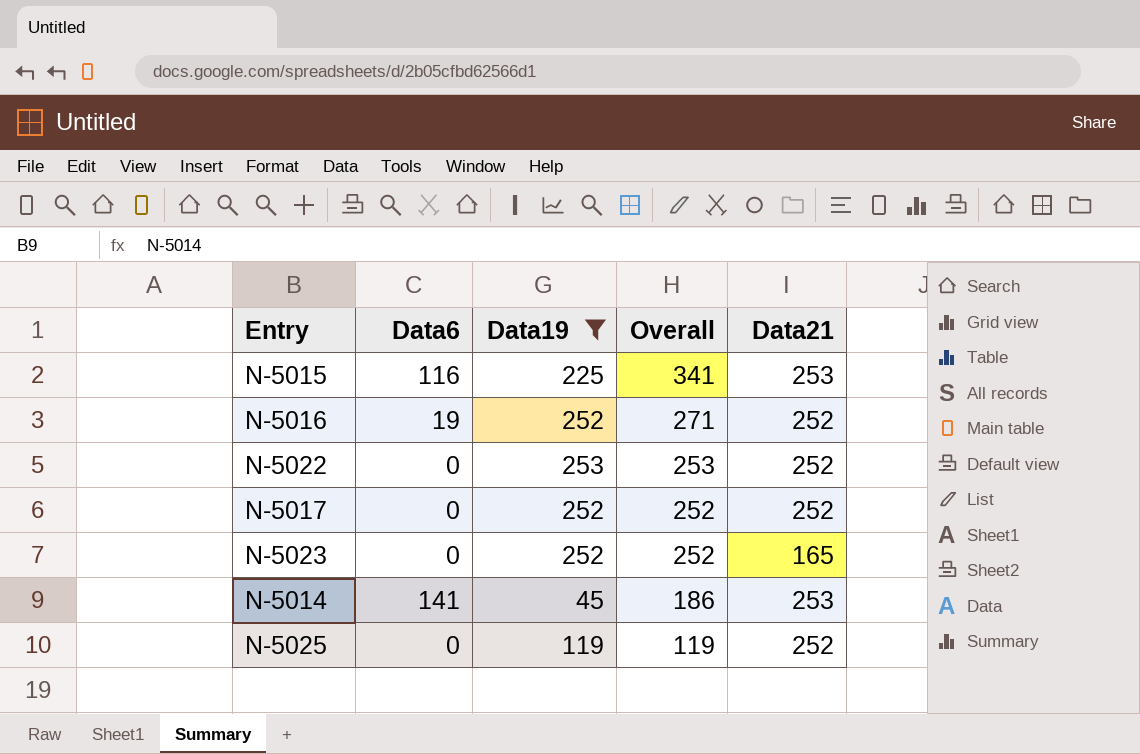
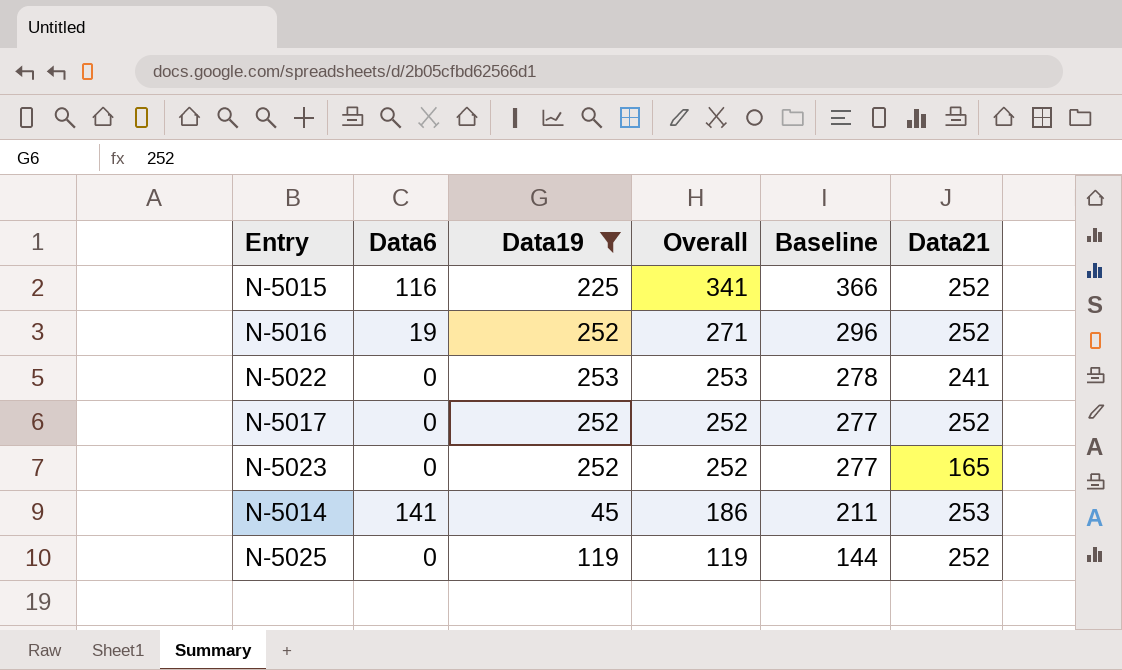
column Baseline | formula: none -> [Overall] + 25
N-5015 | Data21: 253 -> 252
N-5022 | Data21: 252 -> 241

